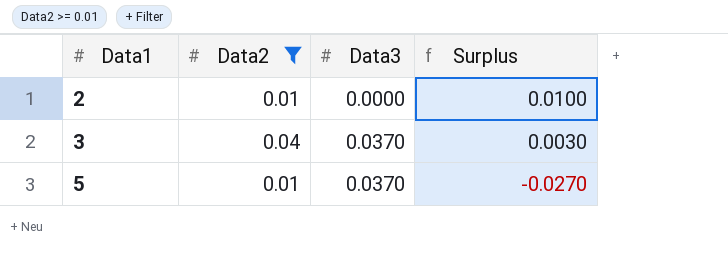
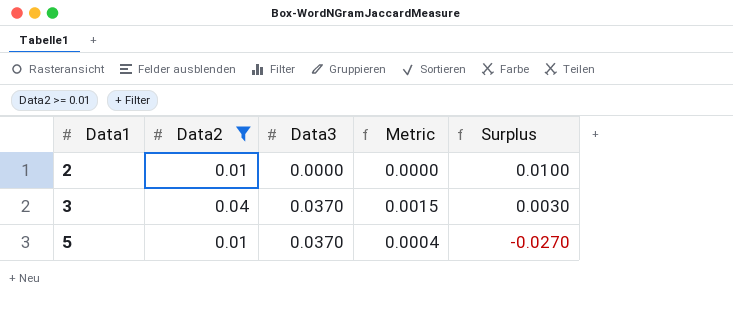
column Metric | formula: none -> [Data2] * [Data3]

